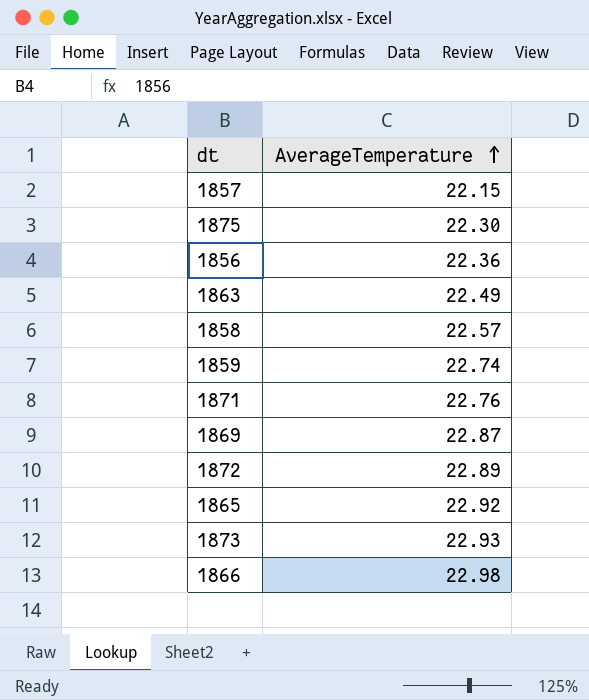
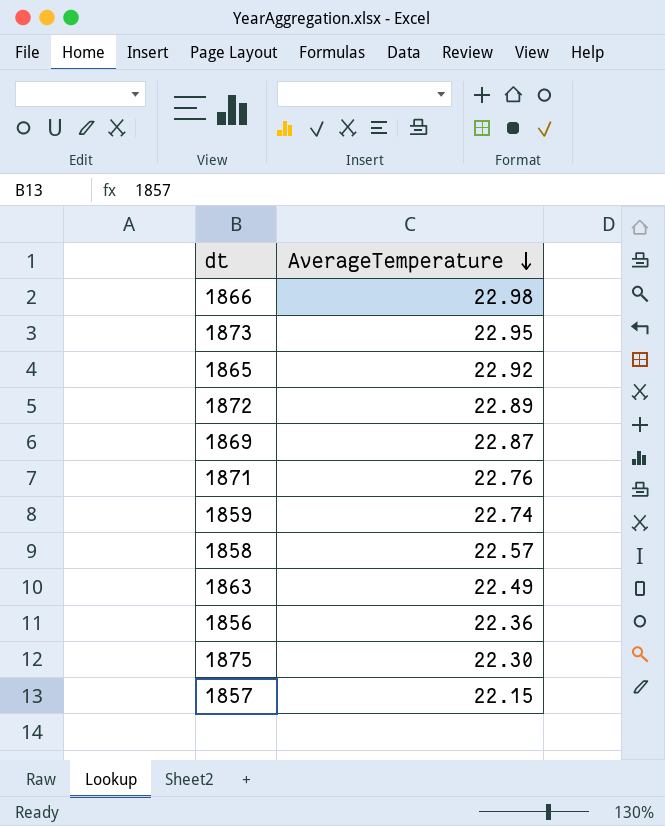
row order: AverageTemperature ascending -> AverageTemperature descending
1873 | AverageTemperature: 22.93 -> 22.95

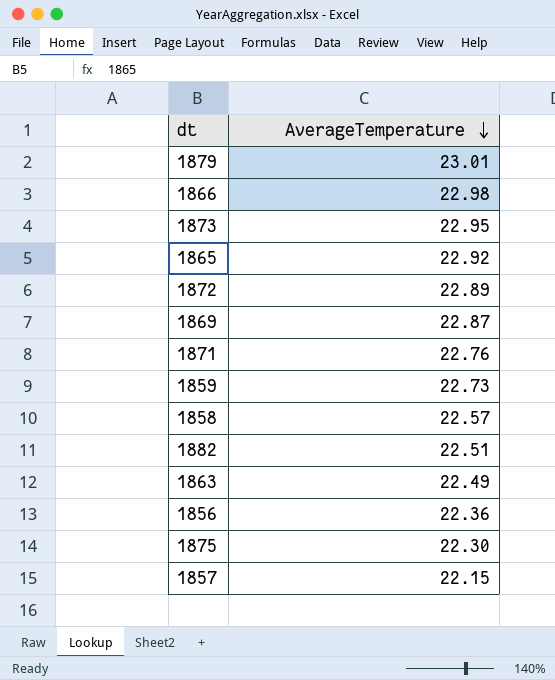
row 1879: none -> 23.01
1859 | AverageTemperature: 22.74 -> 22.73
row 1882: none -> 22.51

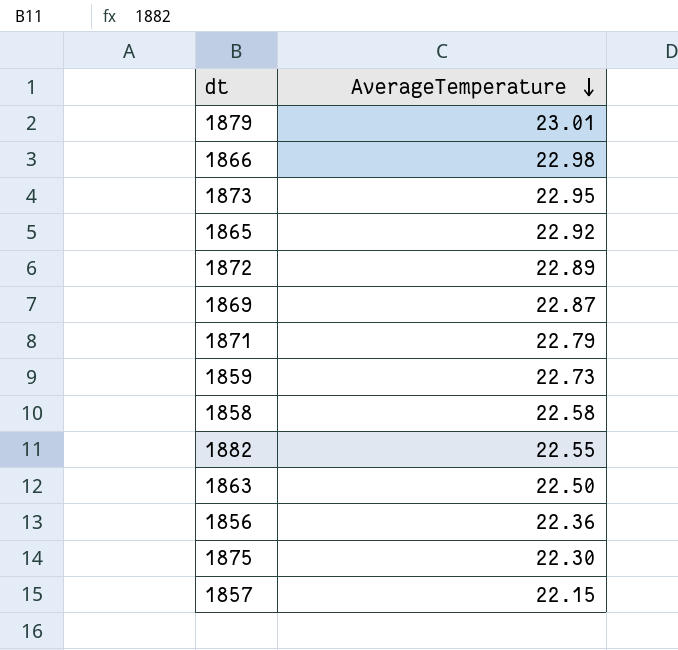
1871 | AverageTemperature: 22.76 -> 22.79
1858 | AverageTemperature: 22.57 -> 22.58
1882 | AverageTemperature: 22.51 -> 22.55
1863 | AverageTemperature: 22.49 -> 22.50

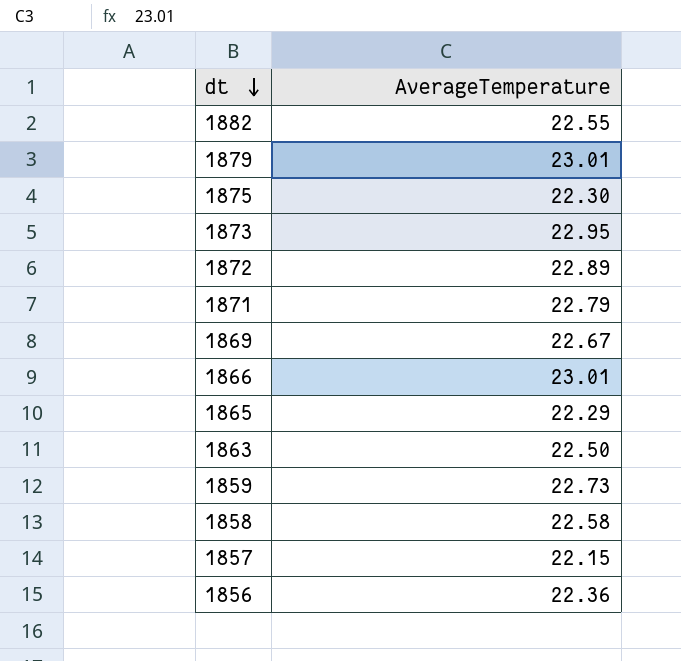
row order: AverageTemperature descending -> dt descending
1869 | AverageTemperature: 22.87 -> 22.67
1866 | AverageTemperature: 22.98 -> 23.01
1865 | AverageTemperature: 22.92 -> 22.29

